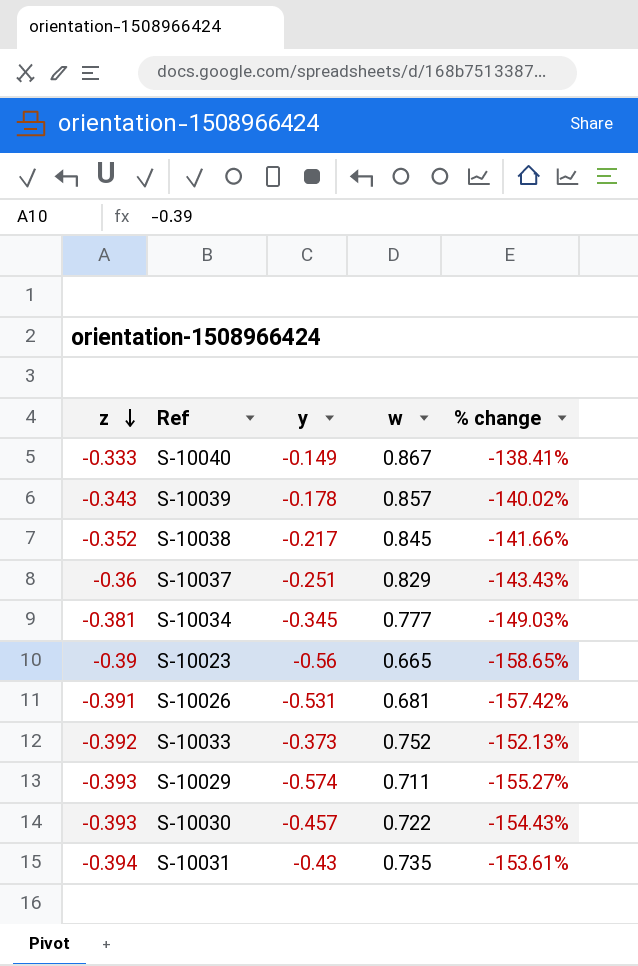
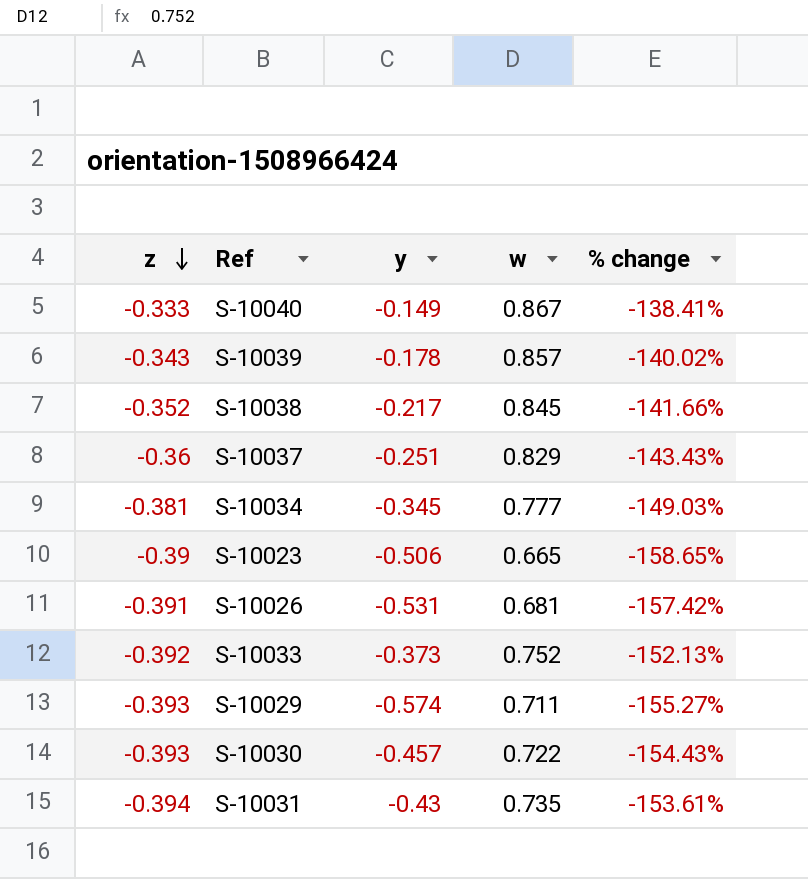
S-10023 | y: -0.56 -> -0.506

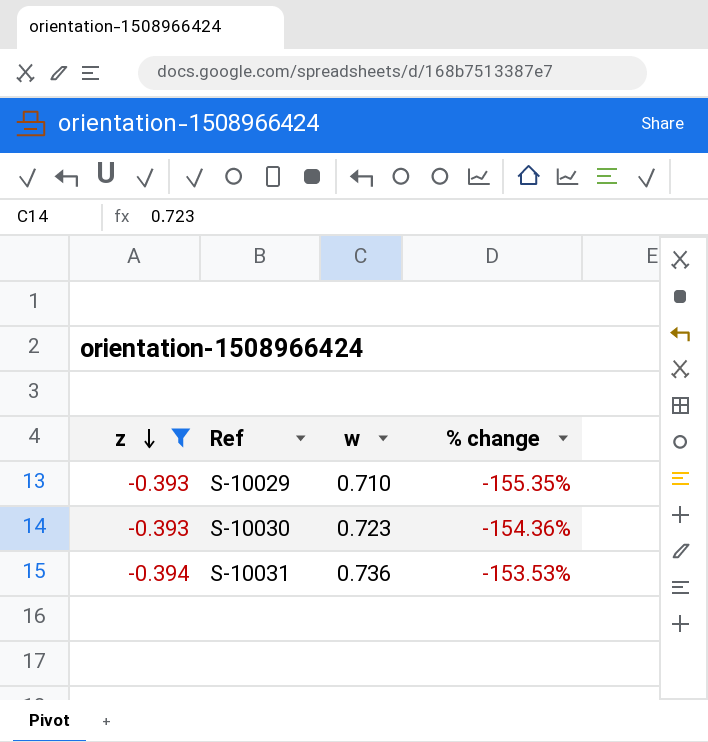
filter: none -> z <= -0.393
column y | position: 3 -> none
S-10029 | w: 0.711 -> 0.710
S-10029 | % change: -155.27% -> -155.35%
S-10030 | w: 0.722 -> 0.723
S-10030 | % change: -154.43% -> -154.36%
S-10031 | w: 0.735 -> 0.736
S-10031 | % change: -153.61% -> -153.53%

